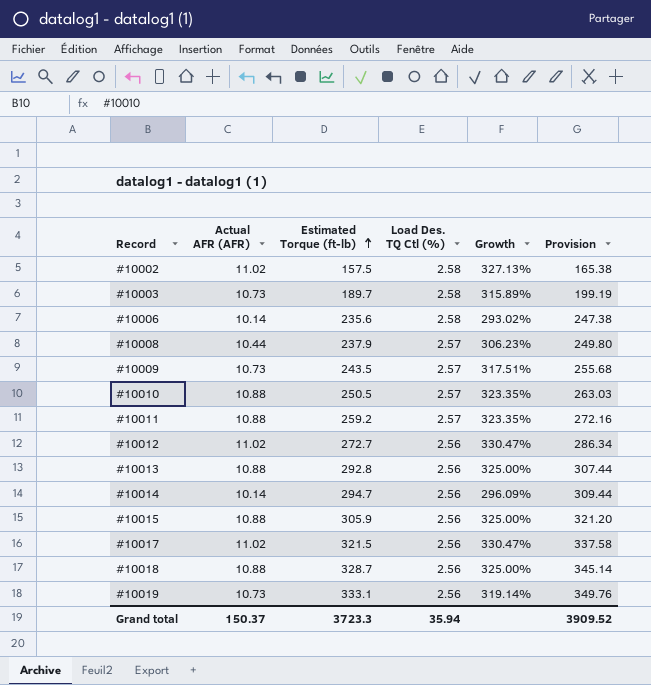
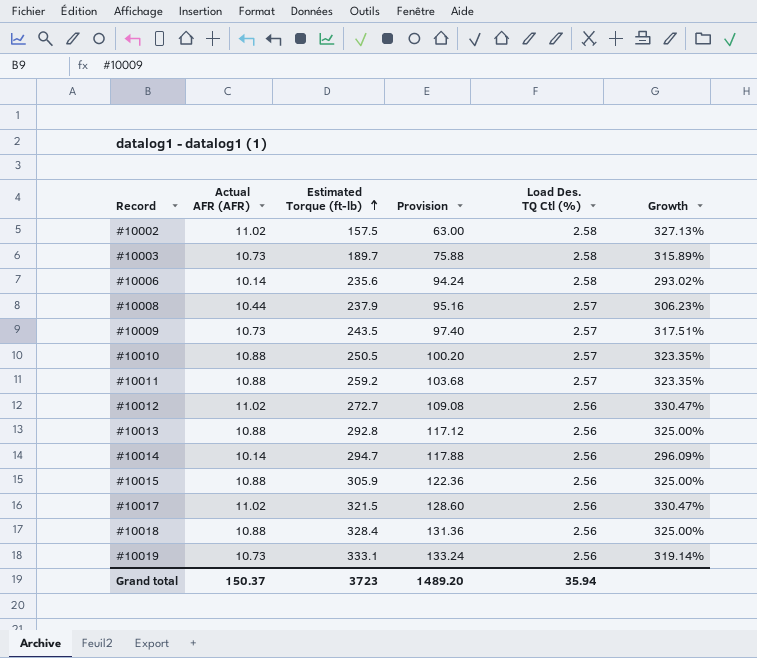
column Provision | formula: [Estimated Torque (ft-lb)] * 1.05 -> [Estimated Torque (ft-lb)] * 0.4
column Provision | position: 6 -> 4
#10018 | Estimated Torque (ft-lb): 328.7 -> 328.4
Grand total | Estimated Torque (ft-lb): 3723.3 -> 3723
Grand total | Provision: 3909.52 -> 1489.20

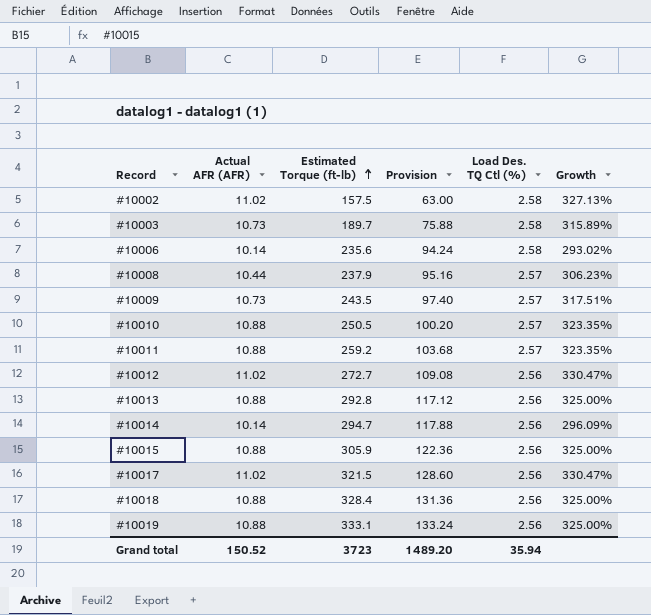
#10019 | Actual AFR (AFR): 10.73 -> 10.88
#10019 | Growth: 319.14% -> 325.00%
Grand total | Actual AFR (AFR): 150.37 -> 150.52

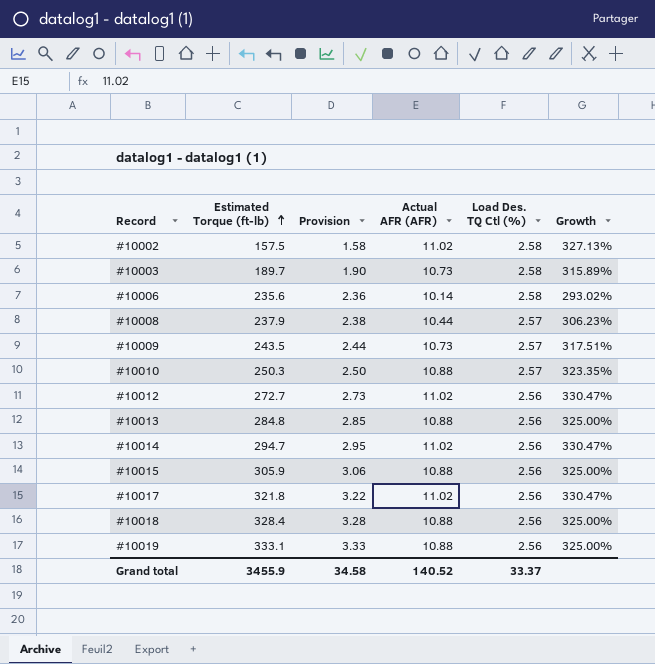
column Provision | formula: [Estimated Torque (ft-lb)] * 0.4 -> [Estimated Torque (ft-lb)] * 0.01
column Actual AFR (AFR) | position: 2 -> 4
row #10011: 10.88 | 259.2 | 103.68 | 2.57 | 323.35% -> none
#10010 | Estimated Torque (ft-lb): 250.5 -> 250.3
#10013 | Estimated Torque (ft-lb): 292.8 -> 284.8
#10014 | Actual AFR (AFR): 10.14 -> 11.02
#10014 | Growth: 296.09% -> 330.47%
#10017 | Estimated Torque (ft-lb): 321.5 -> 321.8
Grand total | Estimated Torque (ft-lb): 3723 -> 3455.9
Grand total | Provision: 1489.20 -> 34.58
Grand total | Actual AFR (AFR): 150.52 -> 140.52
Grand total | Load Des. TQ Ctl (%): 35.94 -> 33.37

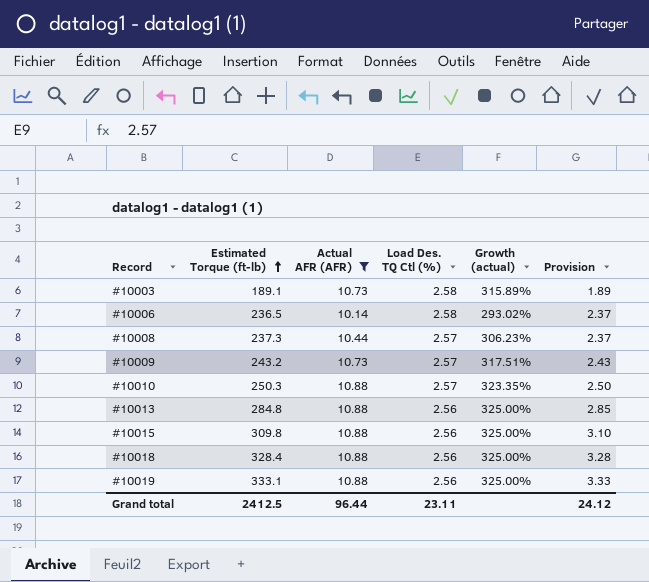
filter: none -> Actual AFR (AFR) != 11.02
column name: Growth -> Growth (actual)
column Provision | position: 3 -> 6
#10003 | Estimated Torque (ft-lb): 189.7 -> 189.1
#10003 | Provision: 1.90 -> 1.89
#10006 | Estimated Torque (ft-lb): 235.6 -> 236.5
#10006 | Provision: 2.36 -> 2.37
#10008 | Estimated Torque (ft-lb): 237.9 -> 237.3
#10008 | Provision: 2.38 -> 2.37
#10009 | Estimated Torque (ft-lb): 243.5 -> 243.2
#10009 | Provision: 2.44 -> 2.43
#10015 | Estimated Torque (ft-lb): 305.9 -> 309.8
#10015 | Provision: 3.06 -> 3.10
Grand total | Estimated Torque (ft-lb): 3455.9 -> 2412.5
Grand total | Actual AFR (AFR): 140.52 -> 96.44
Grand total | Load Des. TQ Ctl (%): 33.37 -> 23.11
Grand total | Provision: 34.58 -> 24.12

